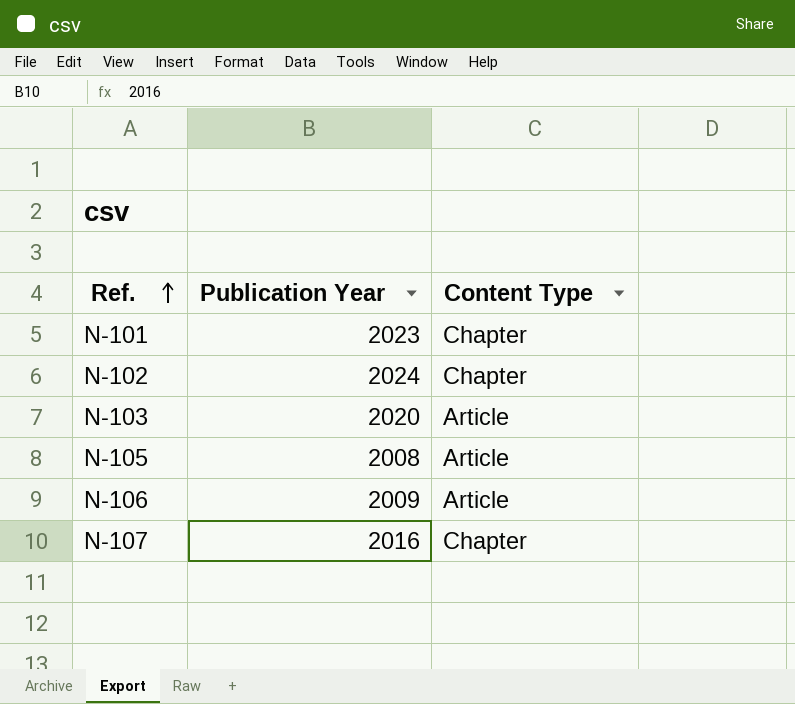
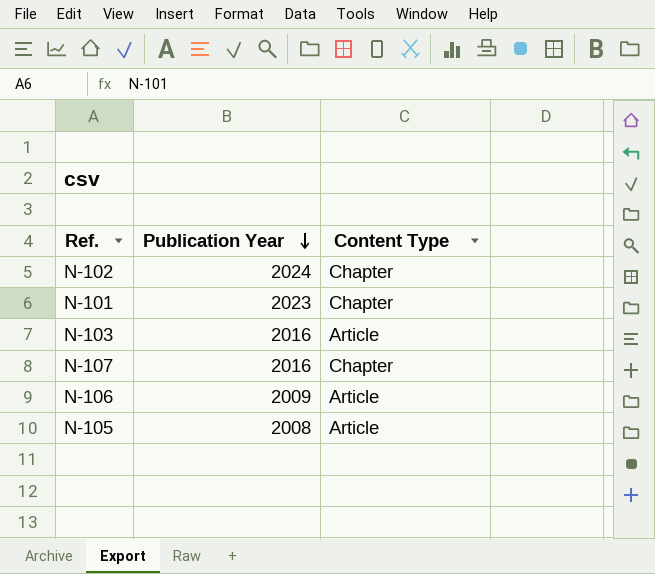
row order: Ref. ascending -> Publication Year descending
N-103 | Publication Year: 2020 -> 2016

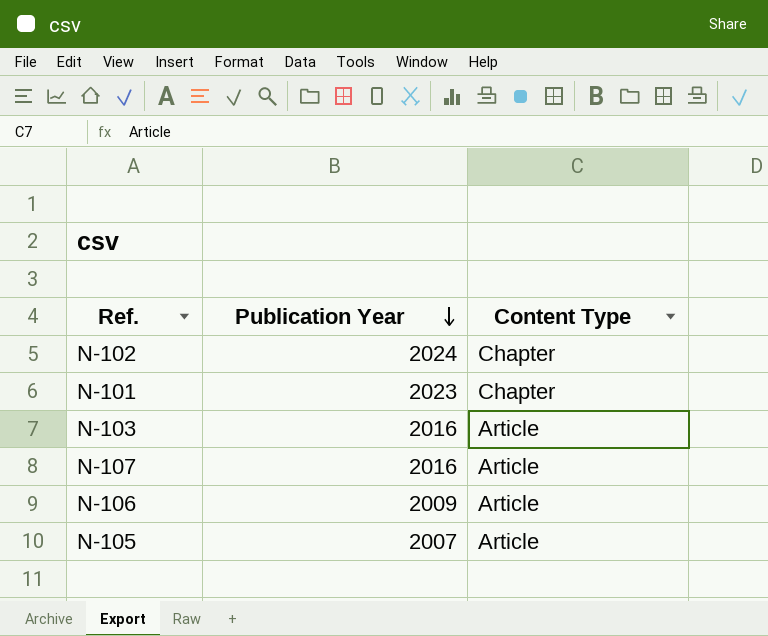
N-107 | Content Type: Chapter -> Article
N-105 | Publication Year: 2008 -> 2007

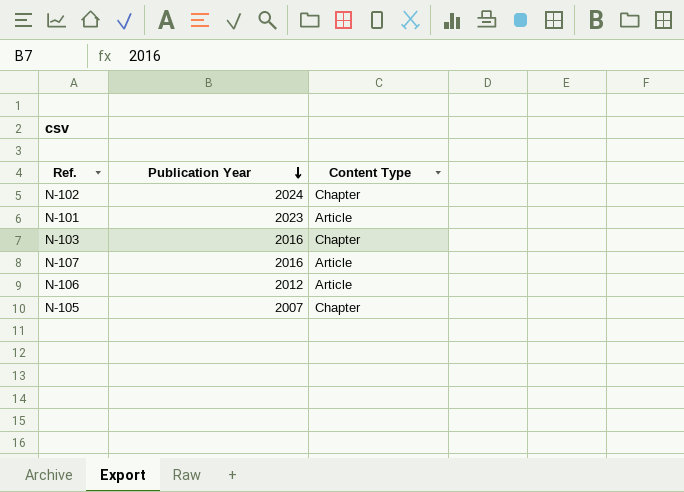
N-101 | Content Type: Chapter -> Article
N-103 | Content Type: Article -> Chapter
N-106 | Publication Year: 2009 -> 2012
N-105 | Content Type: Article -> Chapter

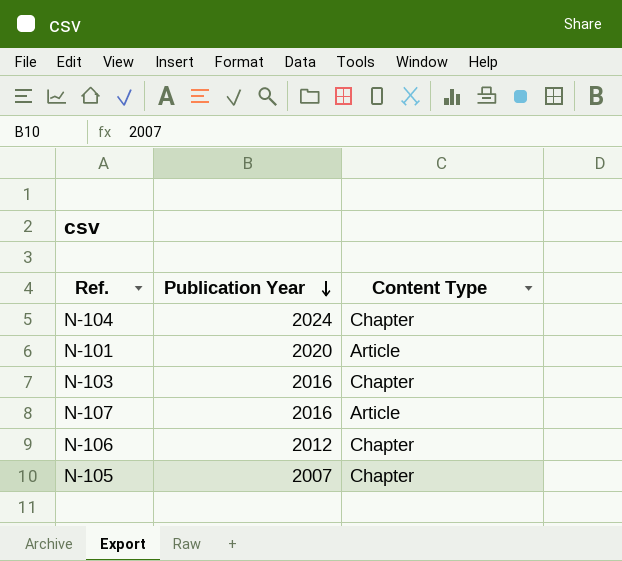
row N-102: 2024 | Chapter -> none
row N-104: none -> 2024 | Chapter
N-101 | Publication Year: 2023 -> 2020
N-106 | Content Type: Article -> Chapter

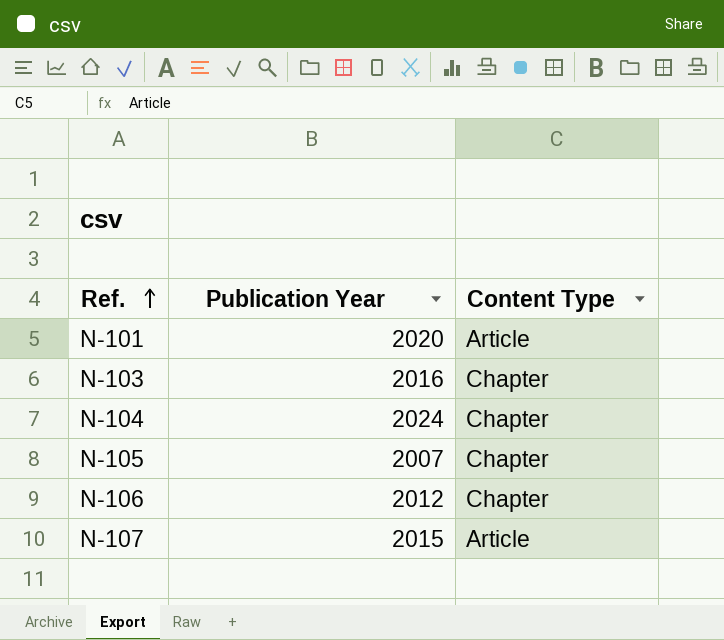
row order: Publication Year descending -> Ref. ascending
N-107 | Publication Year: 2016 -> 2015

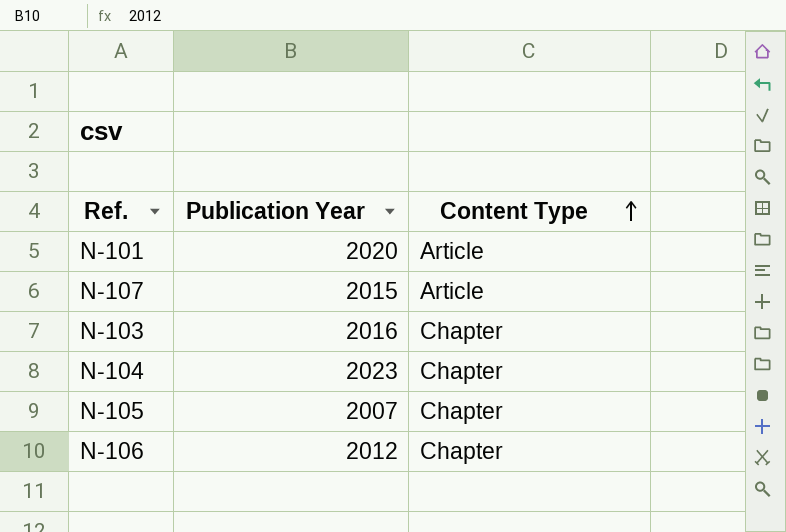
row order: Ref. ascending -> Content Type ascending
N-104 | Publication Year: 2024 -> 2023

